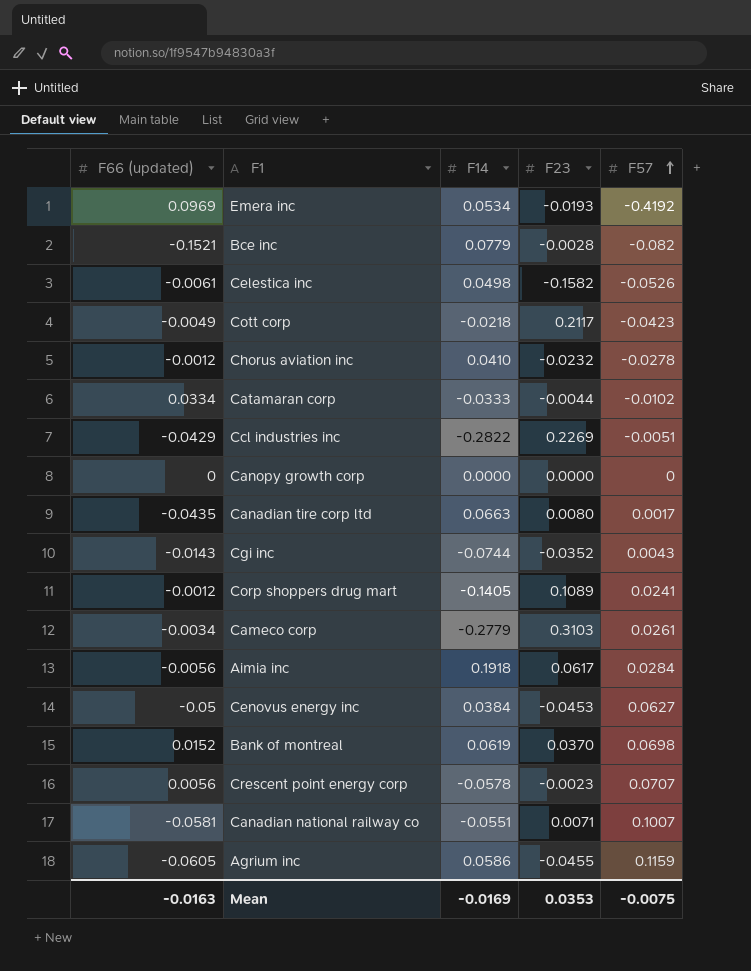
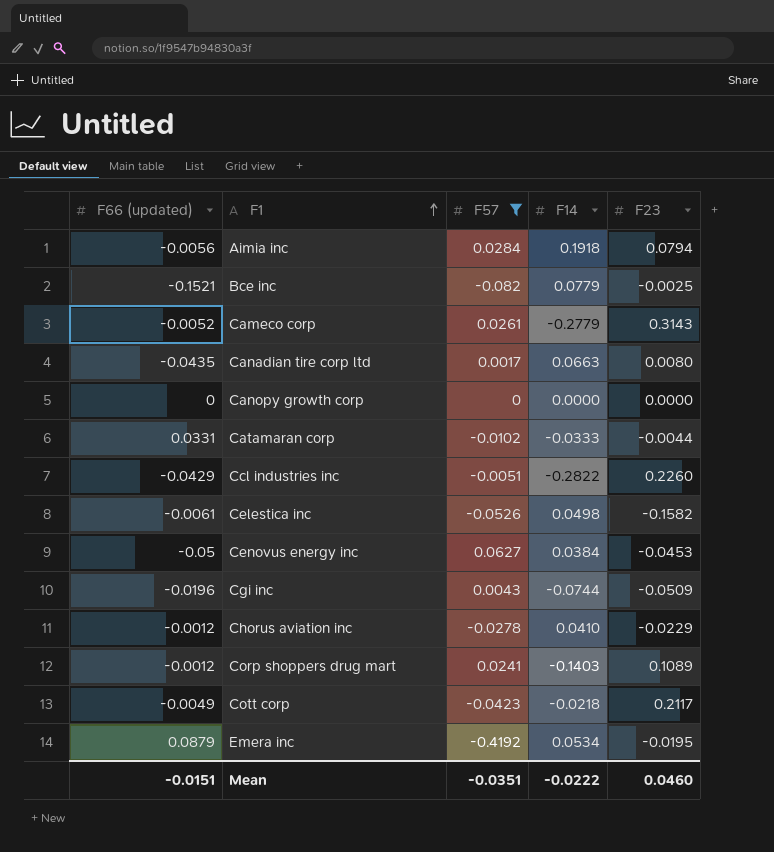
filter: none -> F57 <= 0.0627
row order: F57 ascending -> F1 ascending
column F57 | position: 5 -> 3
Aimia inc | F23: 0.0617 -> 0.0794
Bce inc | F23: -0.0028 -> -0.0025
Cameco corp | F66 (updated): -0.0034 -> -0.0052
Cameco corp | F23: 0.3103 -> 0.3143
Catamaran corp | F66 (updated): 0.0334 -> 0.0331
Ccl industries inc | F23: 0.2269 -> 0.2260
Cgi inc | F66 (updated): -0.0143 -> -0.0196
Cgi inc | F23: -0.0352 -> -0.0509
Chorus aviation inc | F23: -0.0232 -> -0.0229
Corp shoppers drug mart | F14: -0.1405 -> -0.1403
Emera inc | F66 (updated): 0.0969 -> 0.0879
Emera inc | F23: -0.0193 -> -0.0195
Mean | F66 (updated): -0.0163 -> -0.0151
Mean | F57: -0.0075 -> -0.0351
Mean | F14: -0.0169 -> -0.0222
Mean | F23: 0.0353 -> 0.0460

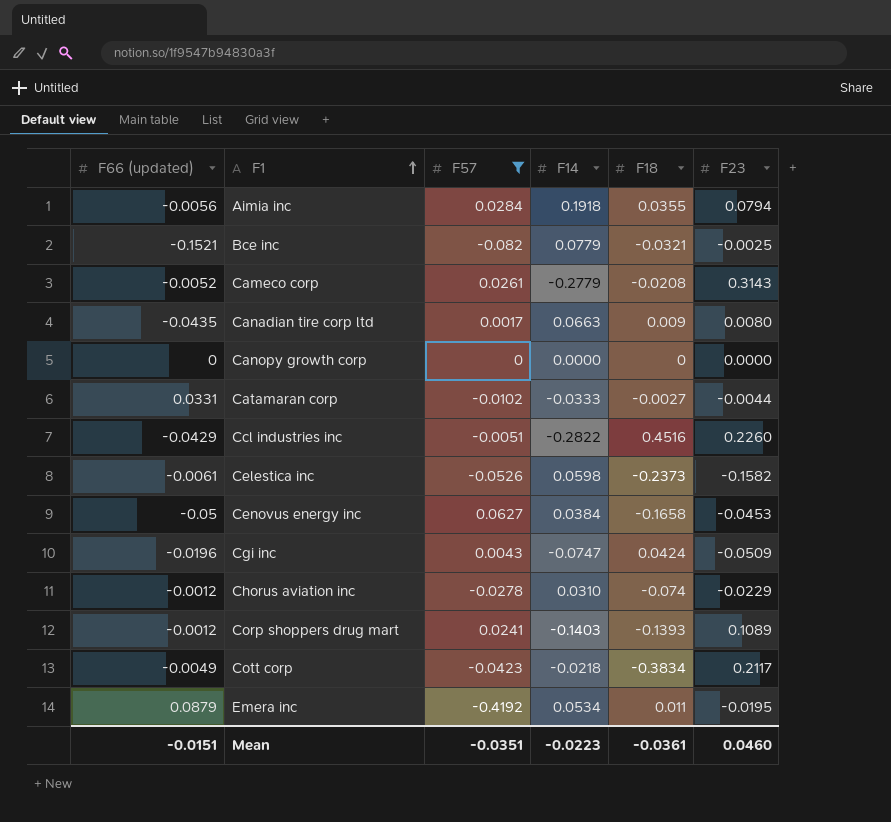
column F18 | position: none -> 5
Celestica inc | F14: 0.0498 -> 0.0598
Cgi inc | F14: -0.0744 -> -0.0747
Chorus aviation inc | F14: 0.0410 -> 0.0310
Mean | F14: -0.0222 -> -0.0223

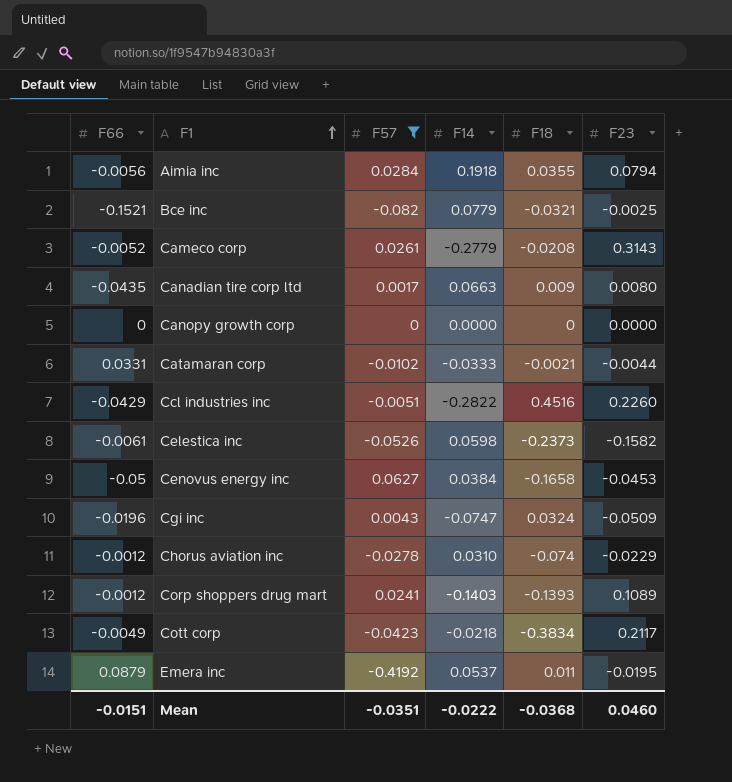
column name: F66 (updated) -> F66
Catamaran corp | F18: -0.0027 -> -0.0021
Cgi inc | F18: 0.0424 -> 0.0324
Emera inc | F14: 0.0534 -> 0.0537
Mean | F14: -0.0223 -> -0.0222
Mean | F18: -0.0361 -> -0.0368

